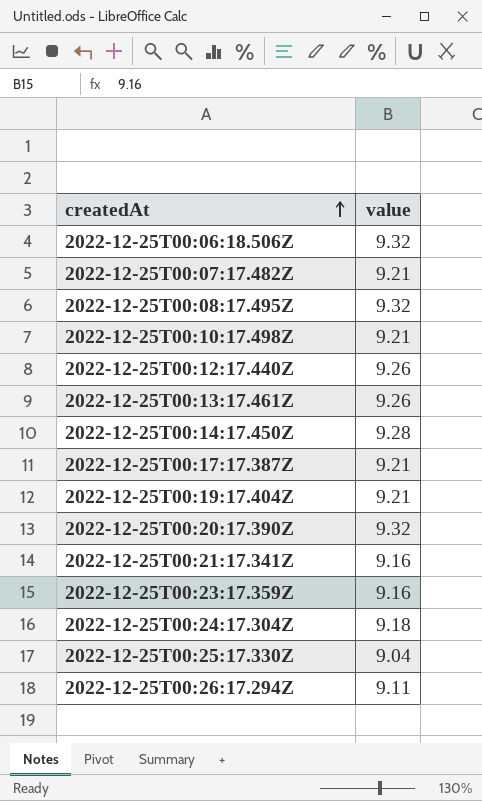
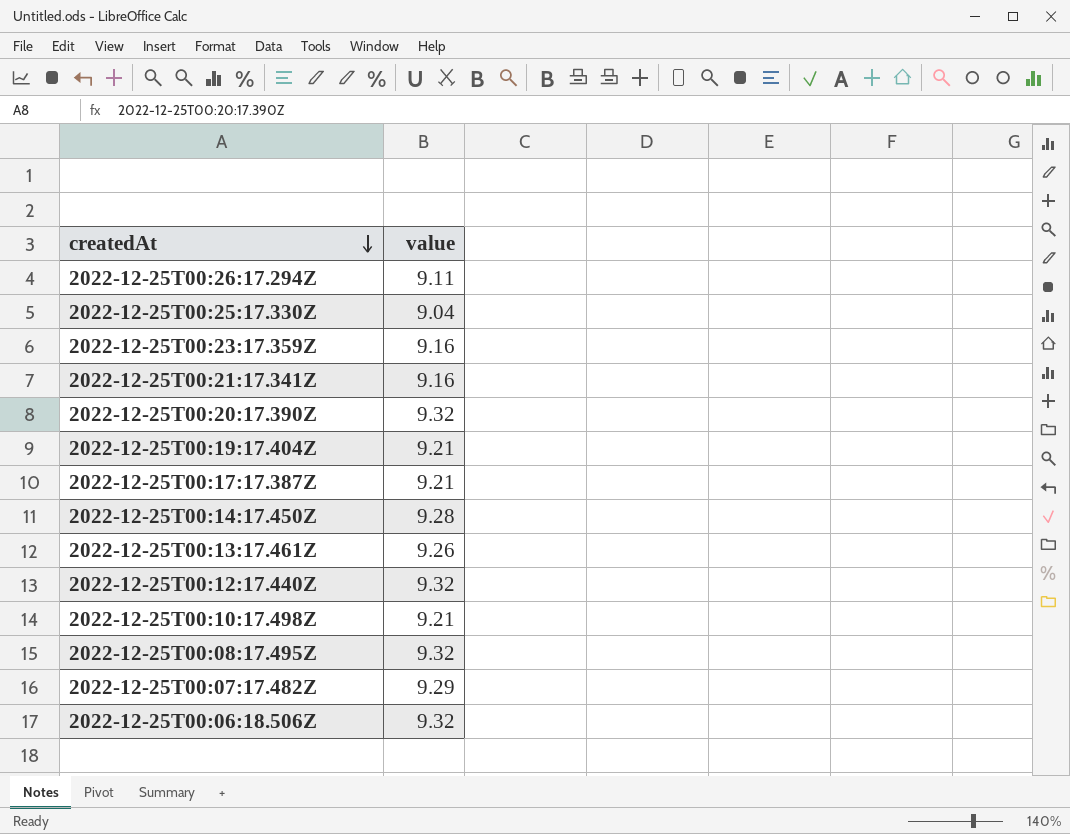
row order: createdAt ascending -> createdAt descending
row 2022-12-25T00:24:17.304Z: 9.18 -> none
2022-12-25T00:12:17.440Z | value: 9.26 -> 9.32
2022-12-25T00:07:17.482Z | value: 9.21 -> 9.29

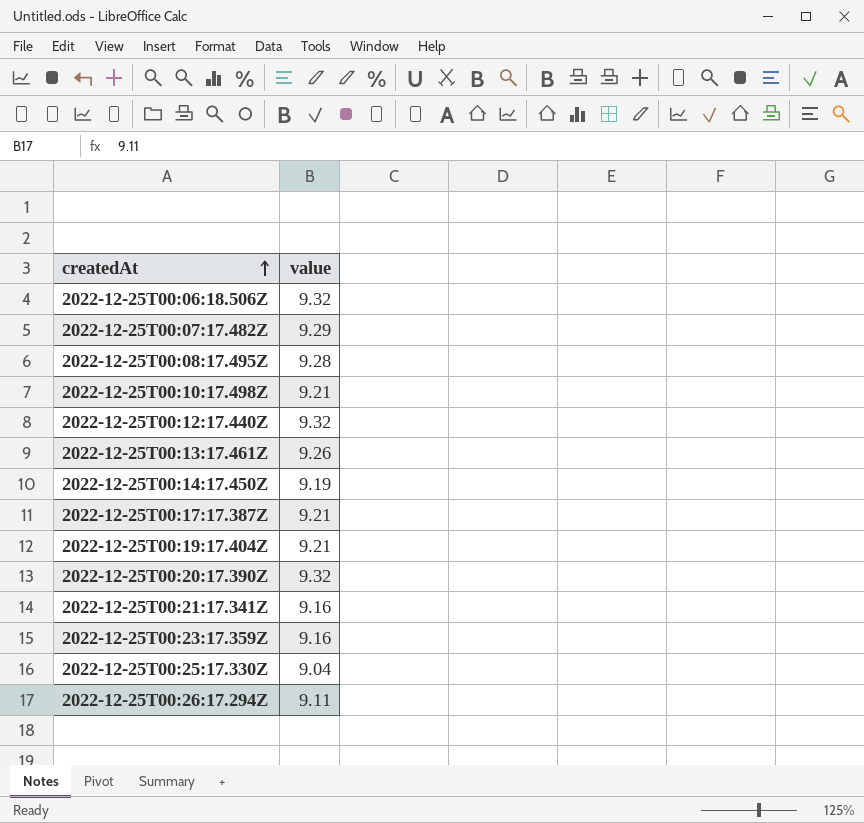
row order: createdAt descending -> createdAt ascending
2022-12-25T00:08:17.495Z | value: 9.32 -> 9.28
2022-12-25T00:14:17.450Z | value: 9.28 -> 9.19

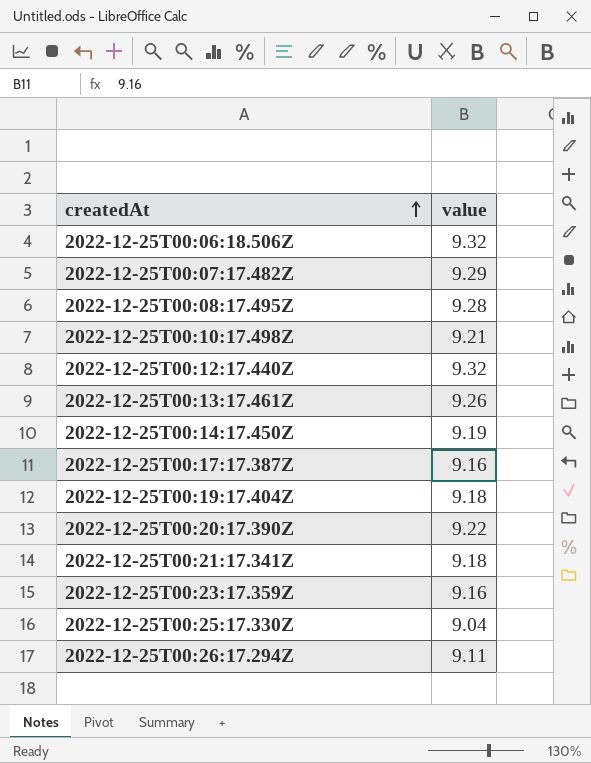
2022-12-25T00:17:17.387Z | value: 9.21 -> 9.16
2022-12-25T00:19:17.404Z | value: 9.21 -> 9.18
2022-12-25T00:20:17.390Z | value: 9.32 -> 9.22
2022-12-25T00:21:17.341Z | value: 9.16 -> 9.18

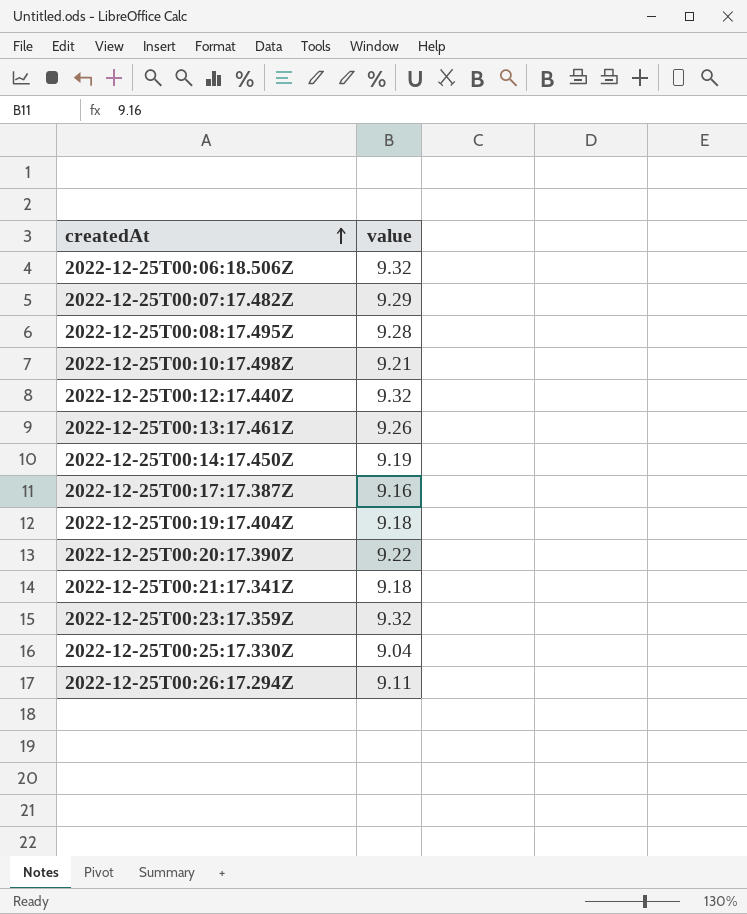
2022-12-25T00:23:17.359Z | value: 9.16 -> 9.32

